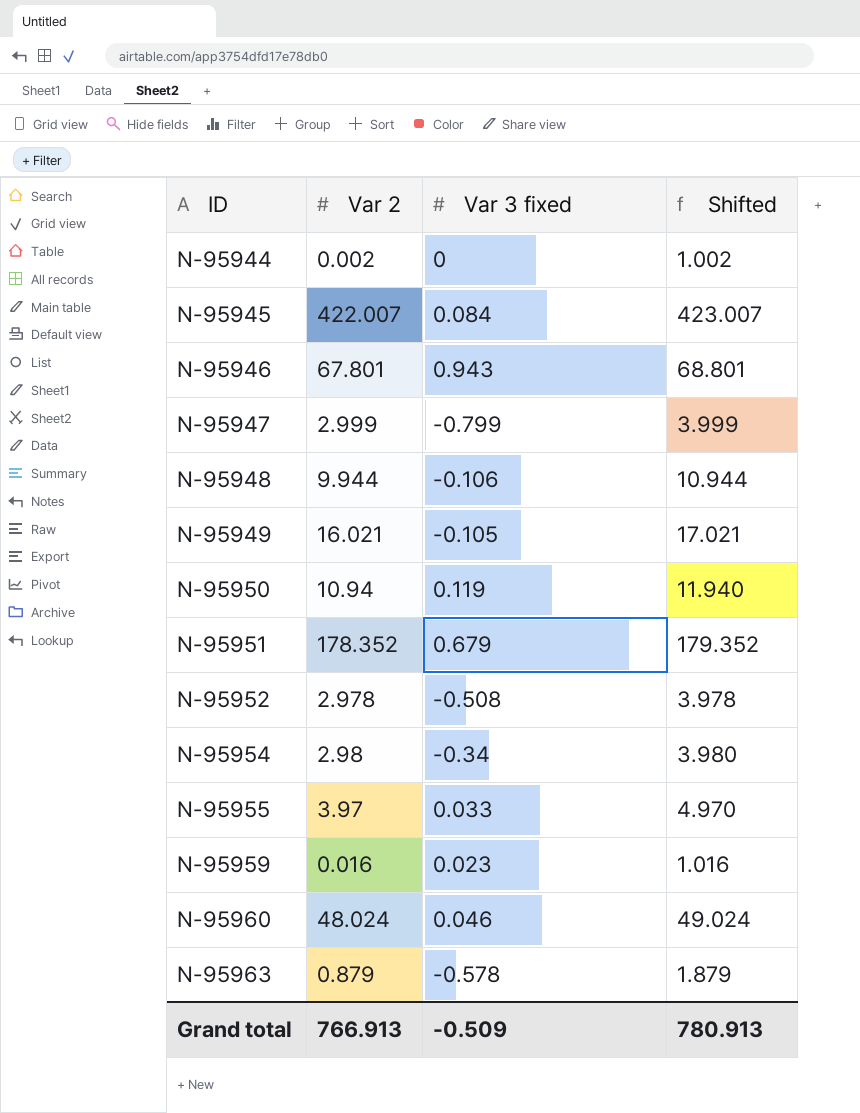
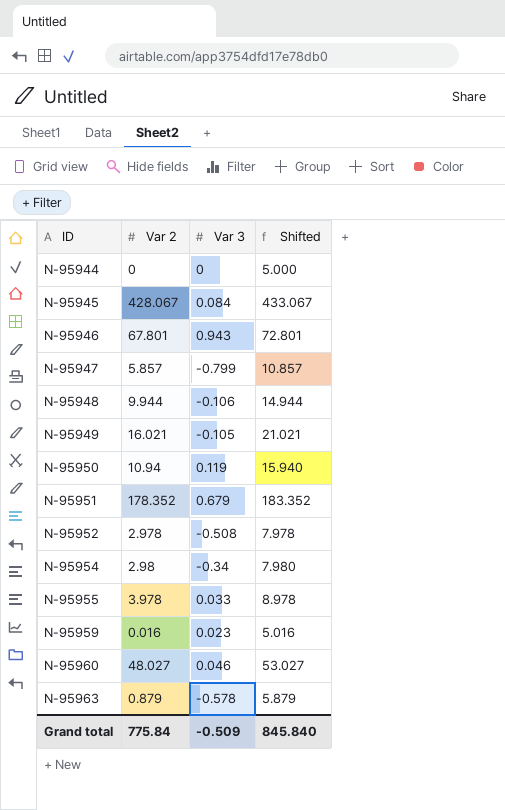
column name: Var 3 fixed -> Var 3
column Shifted | formula: [Var 2] + 1 -> [Var 2] + 5
N-95944 | Var 2: 0.002 -> 0
N-95945 | Var 2: 422.007 -> 428.067
N-95947 | Var 2: 2.999 -> 5.857
N-95955 | Var 2: 3.97 -> 3.978
N-95960 | Var 2: 48.024 -> 48.027
Grand total | Var 2: 766.913 -> 775.84
Grand total | Shifted: 780.913 -> 845.840

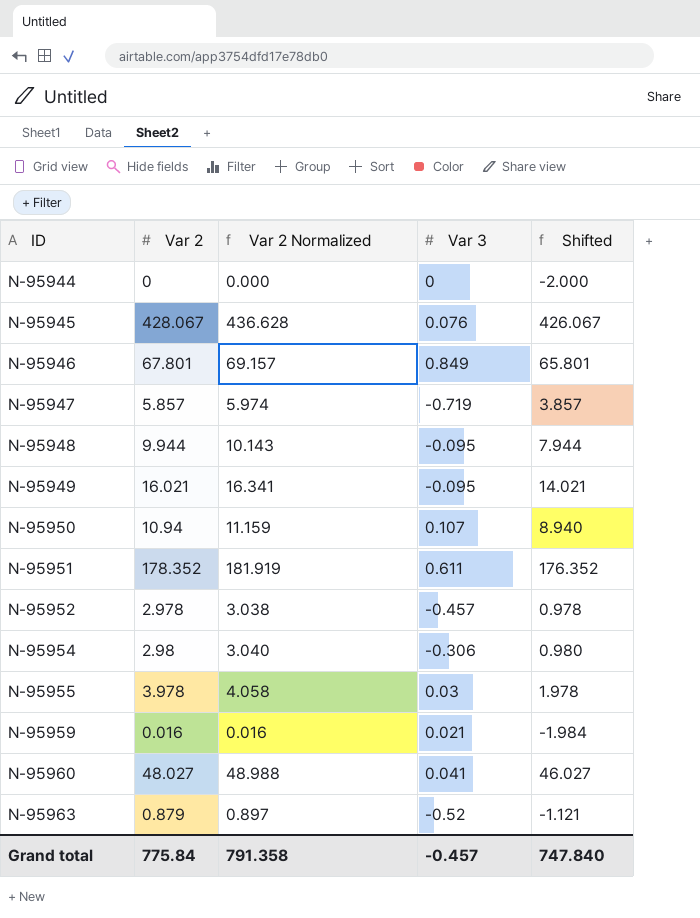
column Var 2 Normalized | formula: none -> [Var 2] * 1.02
column Shifted | formula: [Var 2] + 5 -> [Var 2] - 2
N-95945 | Var 3: 0.084 -> 0.076
N-95946 | Var 3: 0.943 -> 0.849
N-95947 | Var 3: -0.799 -> -0.719
N-95948 | Var 3: -0.106 -> -0.095
N-95949 | Var 3: -0.105 -> -0.095
N-95950 | Var 3: 0.119 -> 0.107
N-95951 | Var 3: 0.679 -> 0.611
N-95952 | Var 3: -0.508 -> -0.457
N-95954 | Var 3: -0.34 -> -0.306
N-95955 | Var 3: 0.033 -> 0.03
N-95959 | Var 3: 0.023 -> 0.021
N-95960 | Var 3: 0.046 -> 0.041
N-95963 | Var 3: -0.578 -> -0.52
Grand total | Var 3: -0.509 -> -0.457
Grand total | Shifted: 845.840 -> 747.840

